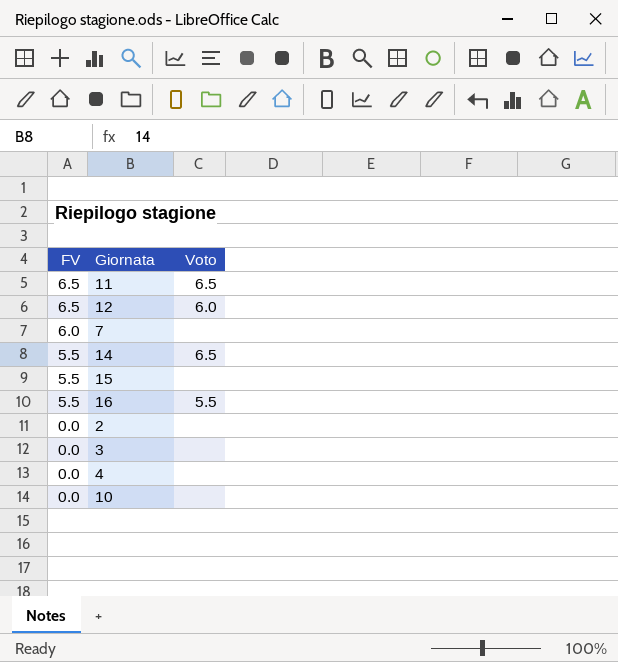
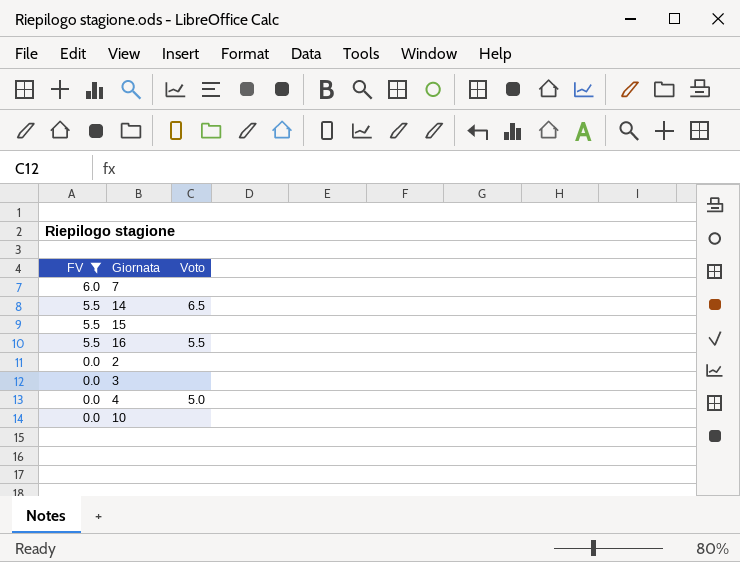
filter: none -> FV != 6.5
4 | Voto: none -> 5.0

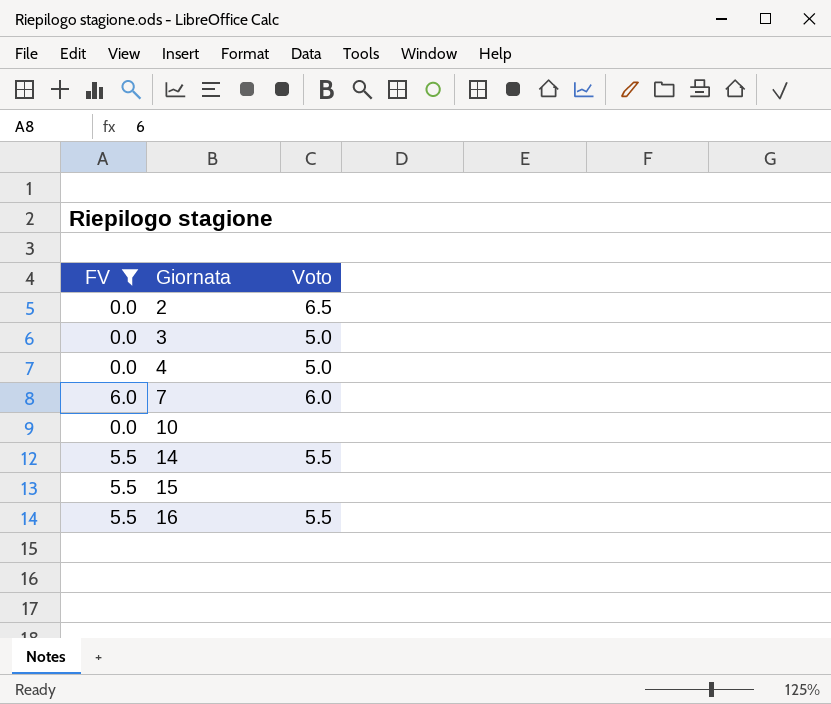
row order: FV descending -> Giornata ascending
2 | Voto: none -> 6.5
3 | Voto: none -> 5.0
7 | Voto: none -> 6.0
14 | Voto: 6.5 -> 5.5

